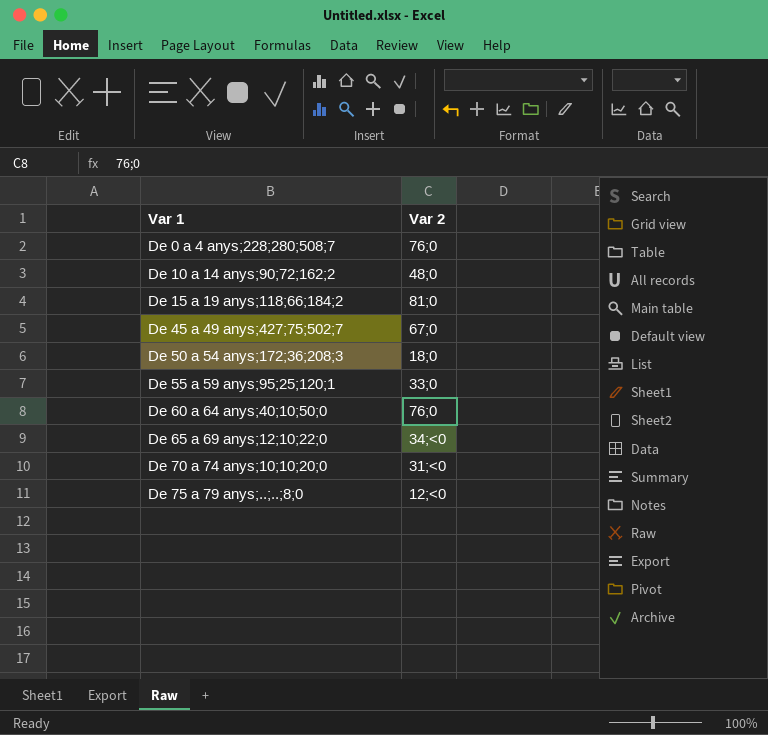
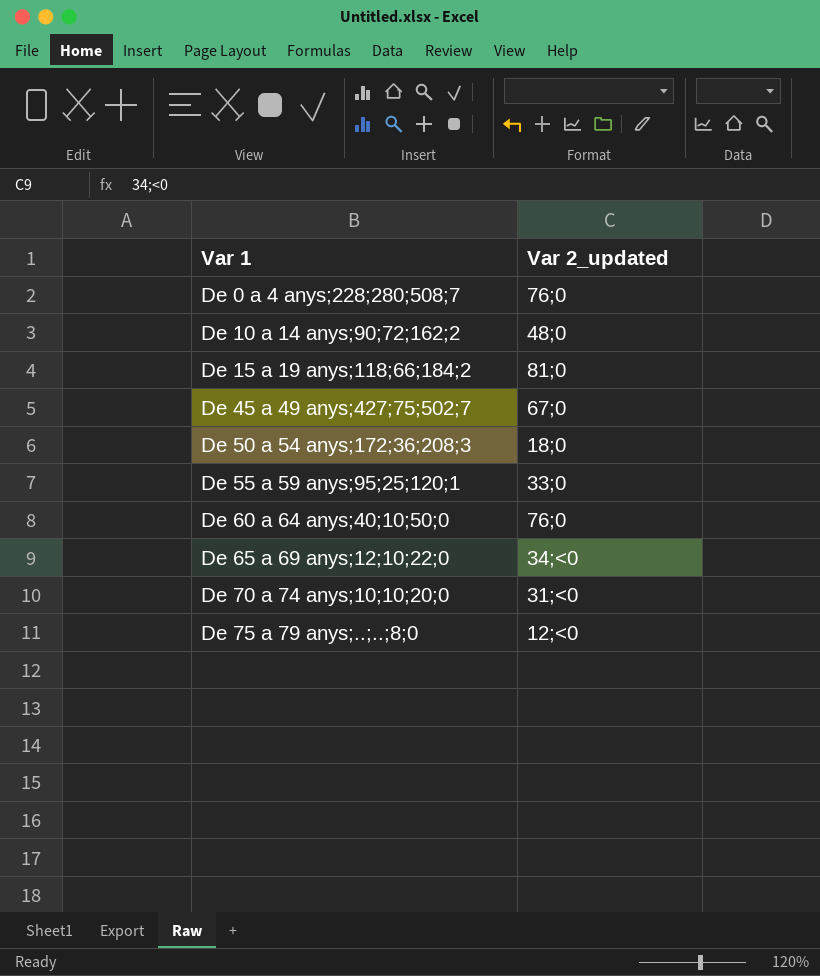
column name: Var 2 -> Var 2_updated

